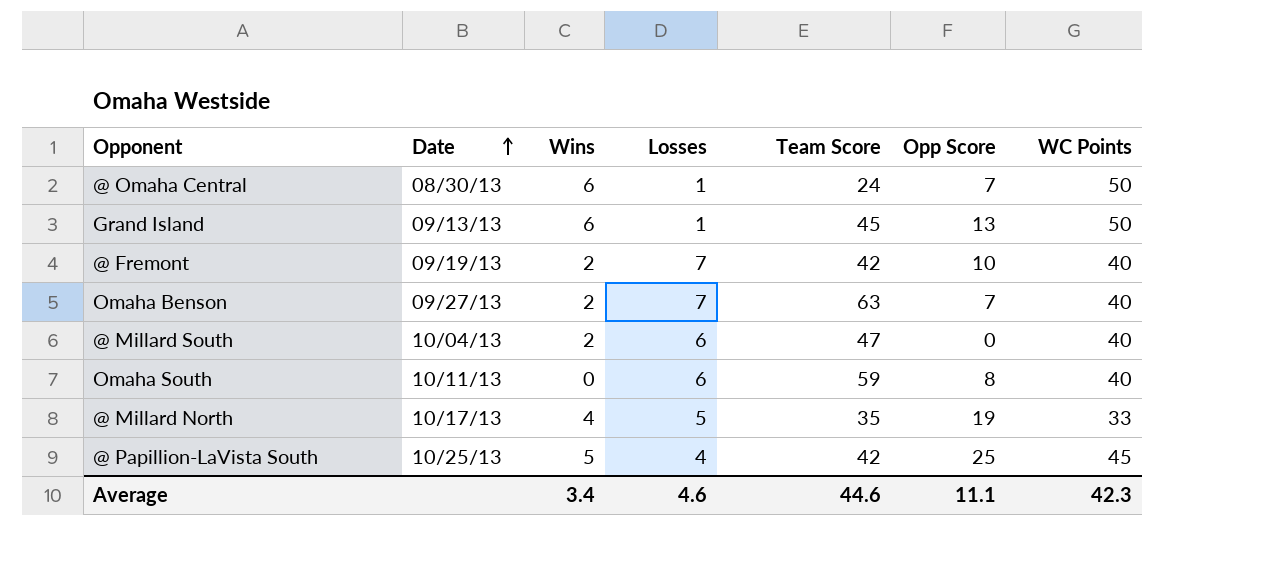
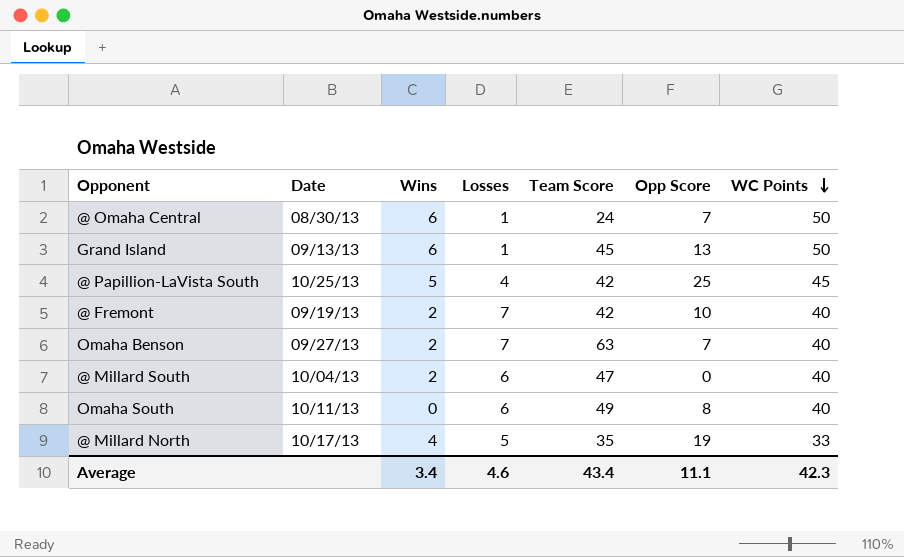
row order: Date ascending -> WC Points descending
Omaha South | Team Score: 59 -> 49
Average | Team Score: 44.6 -> 43.4

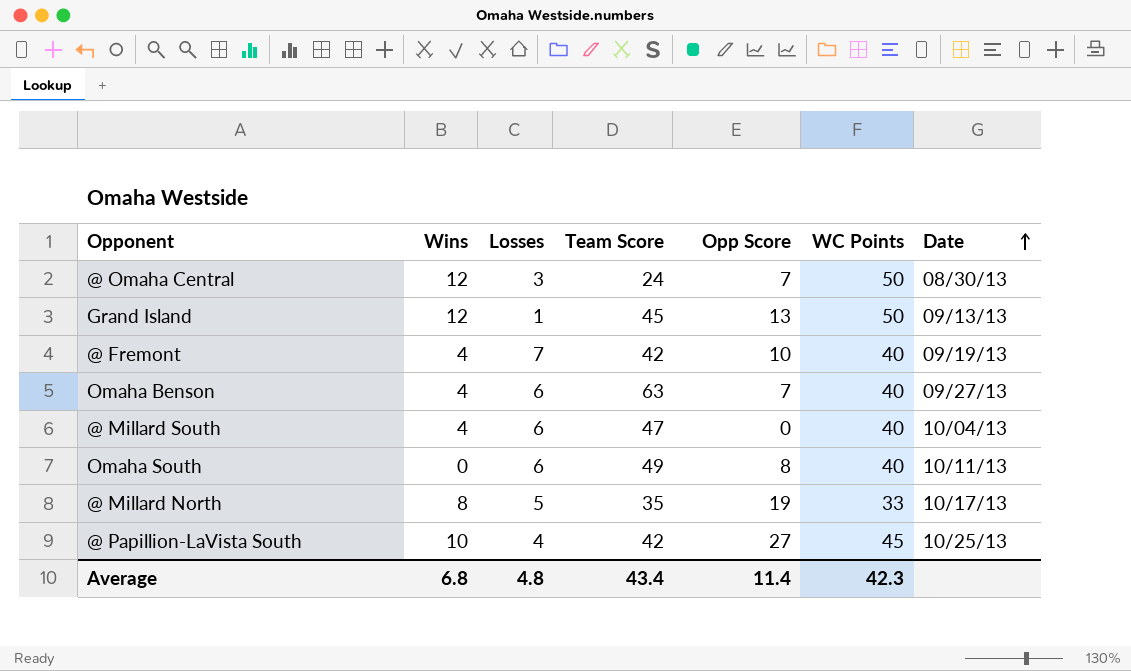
row order: WC Points descending -> Date ascending
column Date | position: 2 -> 7
@ Omaha Central | Wins: 6 -> 12
@ Omaha Central | Losses: 1 -> 3
Grand Island | Wins: 6 -> 12
@ Fremont | Wins: 2 -> 4
Omaha Benson | Wins: 2 -> 4
Omaha Benson | Losses: 7 -> 6
@ Millard South | Wins: 2 -> 4
@ Millard North | Wins: 4 -> 8
@ Papillion-LaVista South | Wins: 5 -> 10
@ Papillion-LaVista South | Opp Score: 25 -> 27
Average | Wins: 3.4 -> 6.8
Average | Losses: 4.6 -> 4.8
Average | Opp Score: 11.1 -> 11.4

